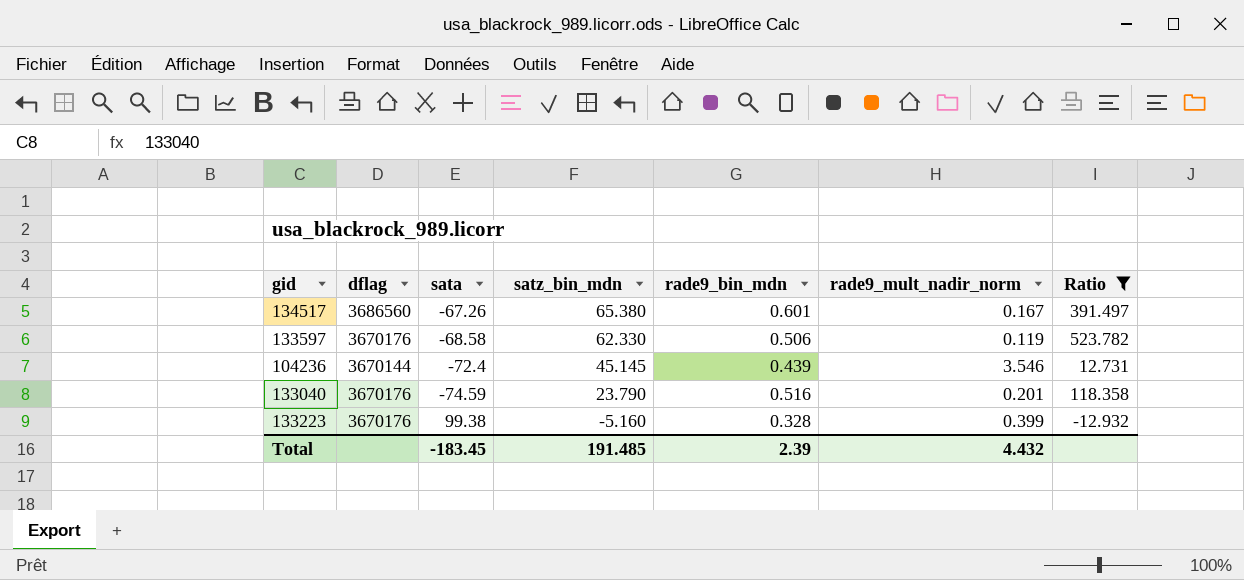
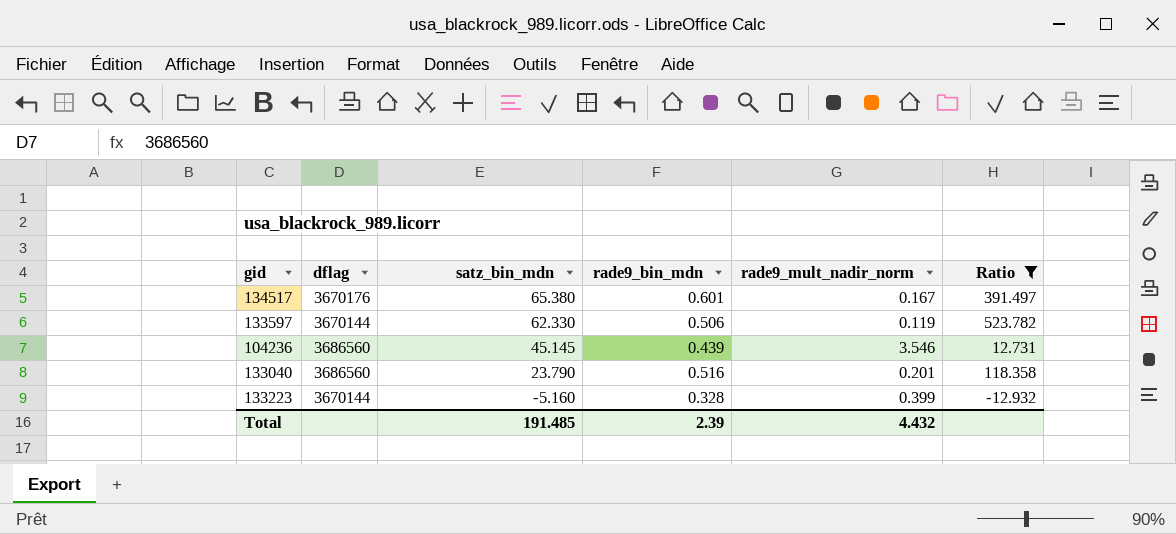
column sata | position: 3 -> none
134517 | dflag: 3686560 -> 3670176
133597 | dflag: 3670176 -> 3670144
104236 | dflag: 3670144 -> 3686560
133040 | dflag: 3670176 -> 3686560
133223 | dflag: 3670176 -> 3670144

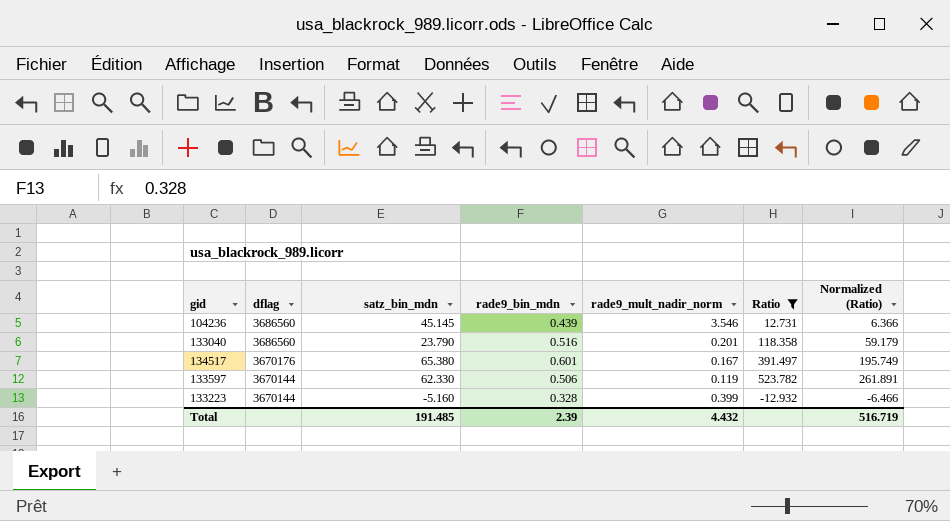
row order: satz_bin_mdn descending -> dflag descending
column Normalized (Ratio) | formula: none -> [Ratio] * 0.5

